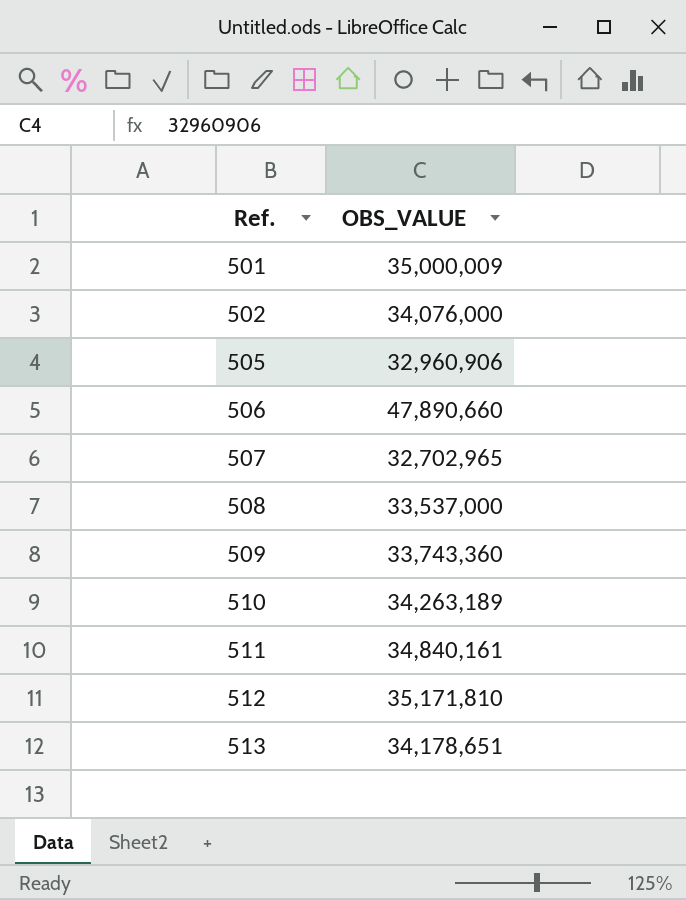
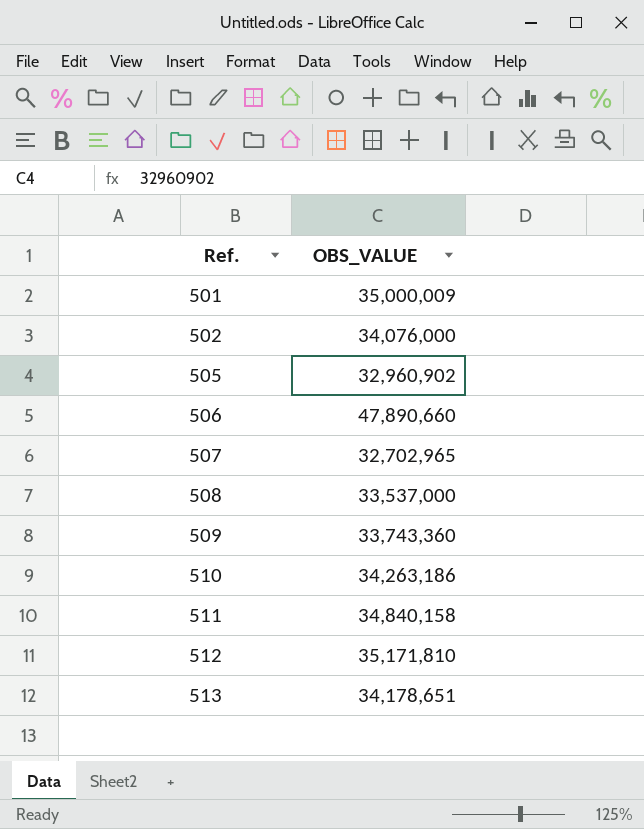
505 | OBS_VALUE: 32,960,906 -> 32,960,902
510 | OBS_VALUE: 34,263,189 -> 34,263,186
511 | OBS_VALUE: 34,840,161 -> 34,840,158

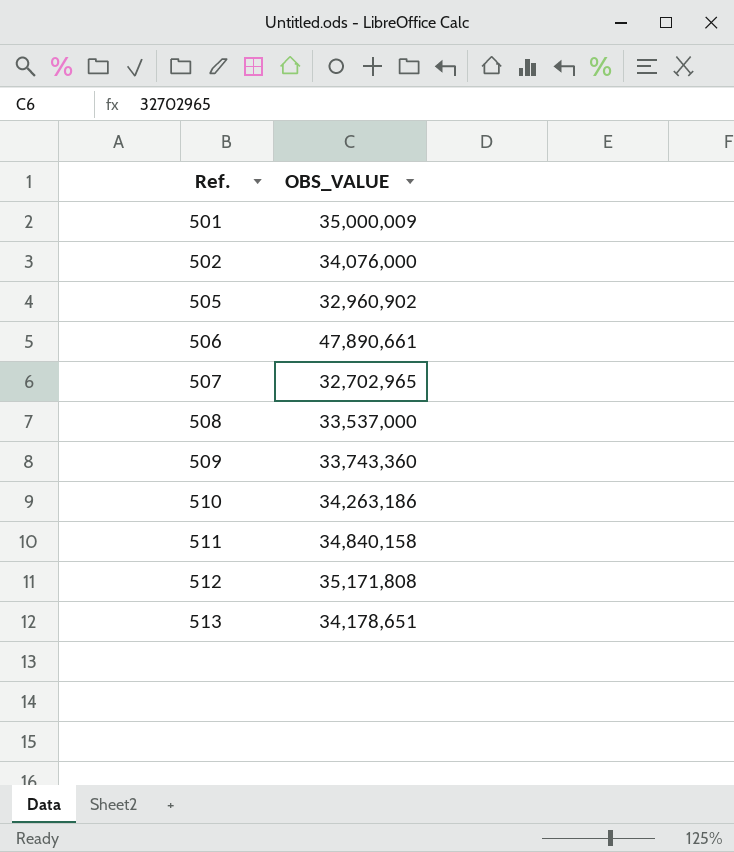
506 | OBS_VALUE: 47,890,660 -> 47,890,661
512 | OBS_VALUE: 35,171,810 -> 35,171,808

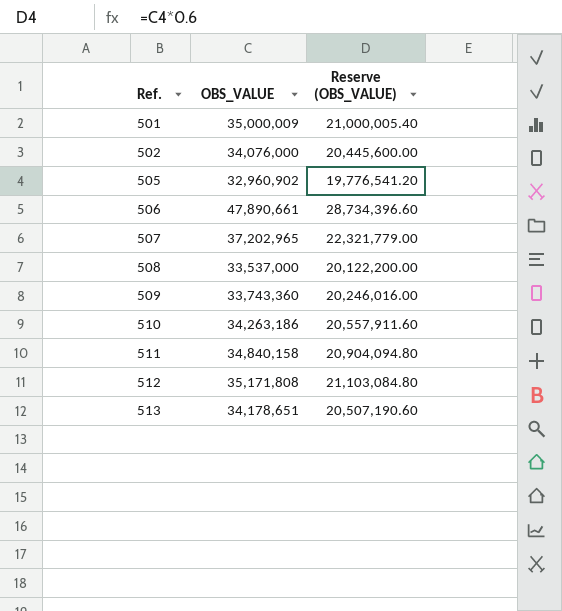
column Reserve (OBS_VALUE) | formula: none -> [OBS_VALUE] * 0.6
507 | OBS_VALUE: 32,702,965 -> 37,202,965

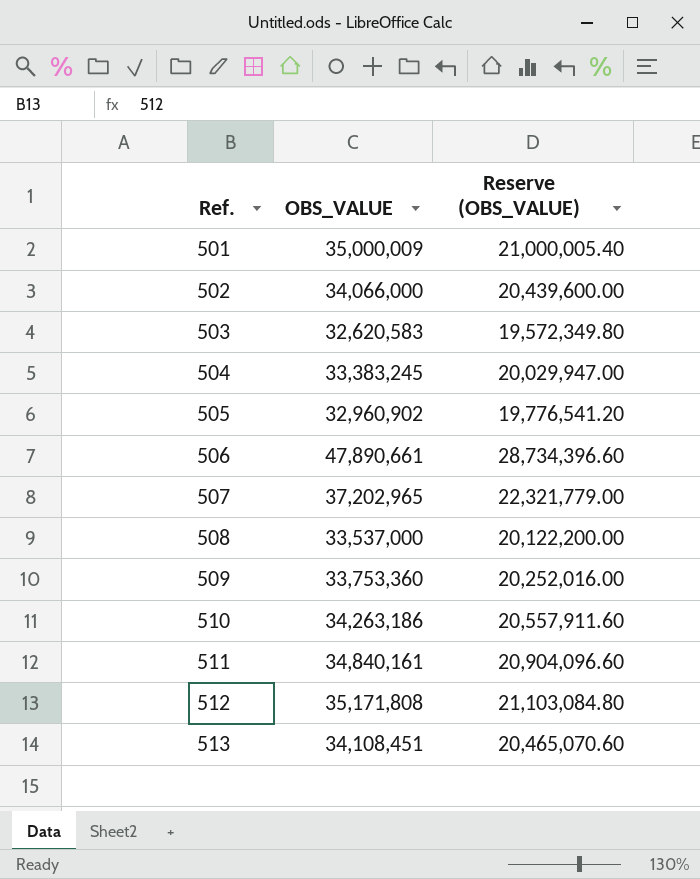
502 | OBS_VALUE: 34,076,000 -> 34,066,000
502 | Reserve (OBS_VALUE): 20,445,600.00 -> 20,439,600.00
row 503: none -> 32,620,583 | 19,572,349.80
row 504: none -> 33,383,245 | 20,029,947.00
509 | OBS_VALUE: 33,743,360 -> 33,753,360
509 | Reserve (OBS_VALUE): 20,246,016.00 -> 20,252,016.00
511 | OBS_VALUE: 34,840,158 -> 34,840,161
511 | Reserve (OBS_VALUE): 20,904,094.80 -> 20,904,096.60
513 | OBS_VALUE: 34,178,651 -> 34,108,451
513 | Reserve (OBS_VALUE): 20,507,190.60 -> 20,465,070.60

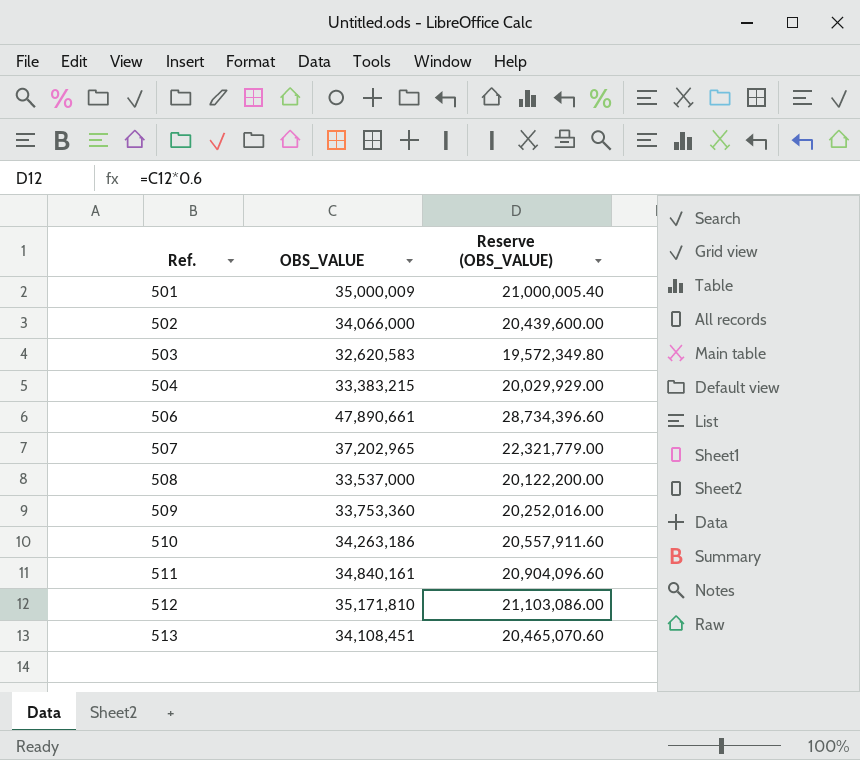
row 505: 32,960,902 | 19,776,541.20 -> none
504 | OBS_VALUE: 33,383,245 -> 33,383,215
504 | Reserve (OBS_VALUE): 20,029,947.00 -> 20,029,929.00
512 | OBS_VALUE: 35,171,808 -> 35,171,810
512 | Reserve (OBS_VALUE): 21,103,084.80 -> 21,103,086.00

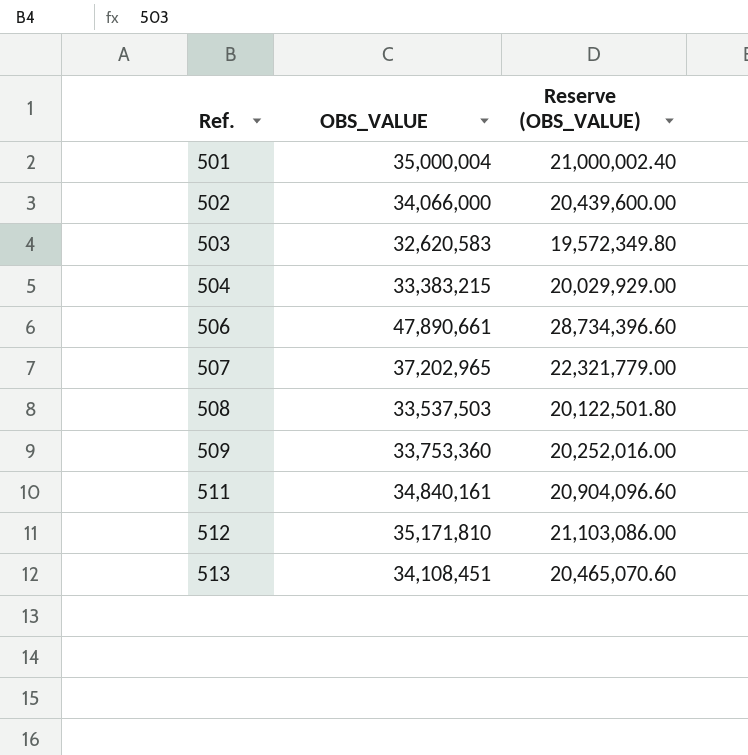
row 510: 34,263,186 | 20,557,911.60 -> none
501 | OBS_VALUE: 35,000,009 -> 35,000,004
501 | Reserve (OBS_VALUE): 21,000,005.40 -> 21,000,002.40
508 | OBS_VALUE: 33,537,000 -> 33,537,503
508 | Reserve (OBS_VALUE): 20,122,200.00 -> 20,122,501.80

